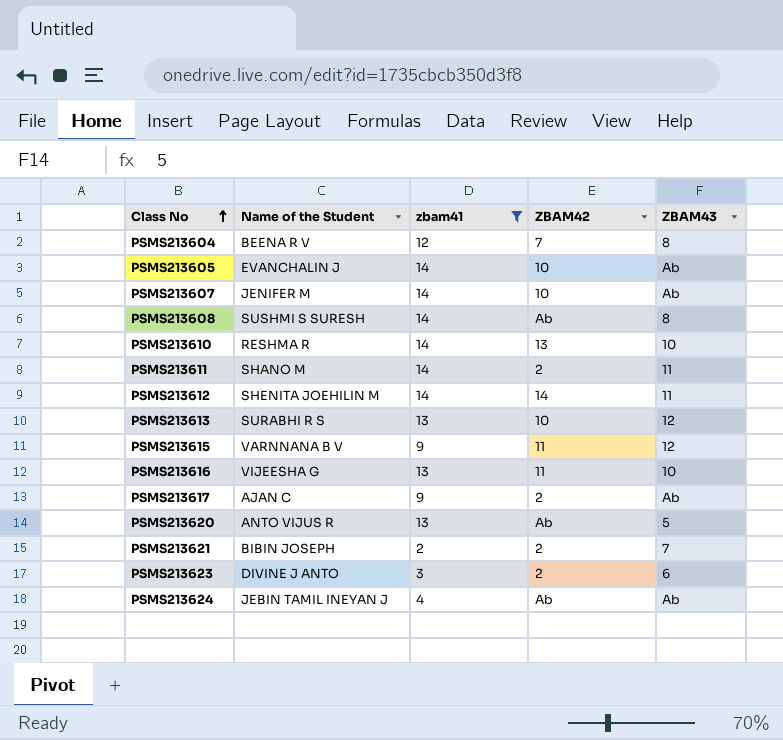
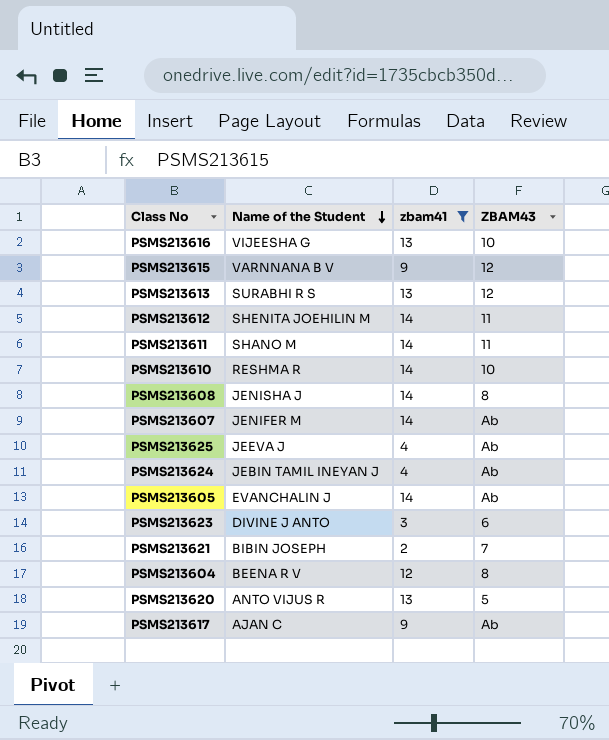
row order: Class No ascending -> Name of the Student descending
column ZBAM42 | position: 4 -> none
PSMS213608 | Name of the Student: SUSHMI S SURESH -> JENISHA J
row PSMS213625: none -> JEEVA J | 4 | Ab

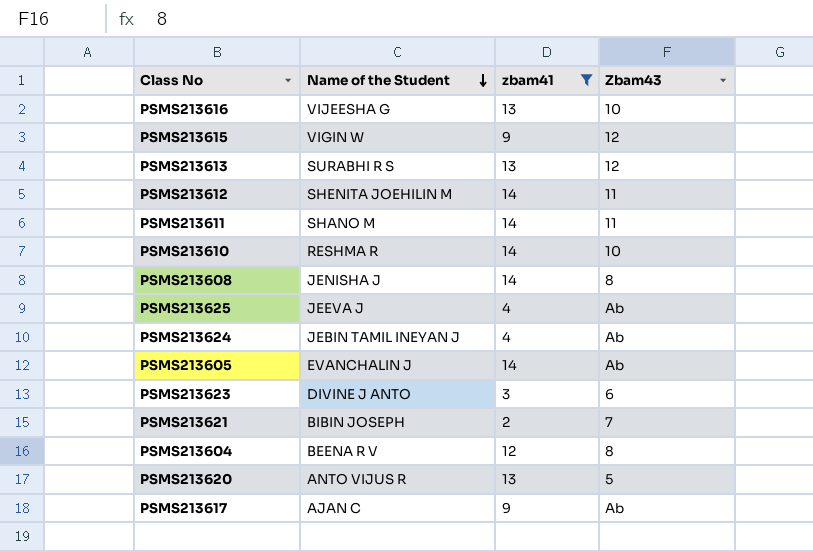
column name: ZBAM43 -> Zbam43
row PSMS213607: JENIFER M | 14 | Ab -> none
PSMS213615 | Name of the Student: VARNNANA B V -> VIGIN W

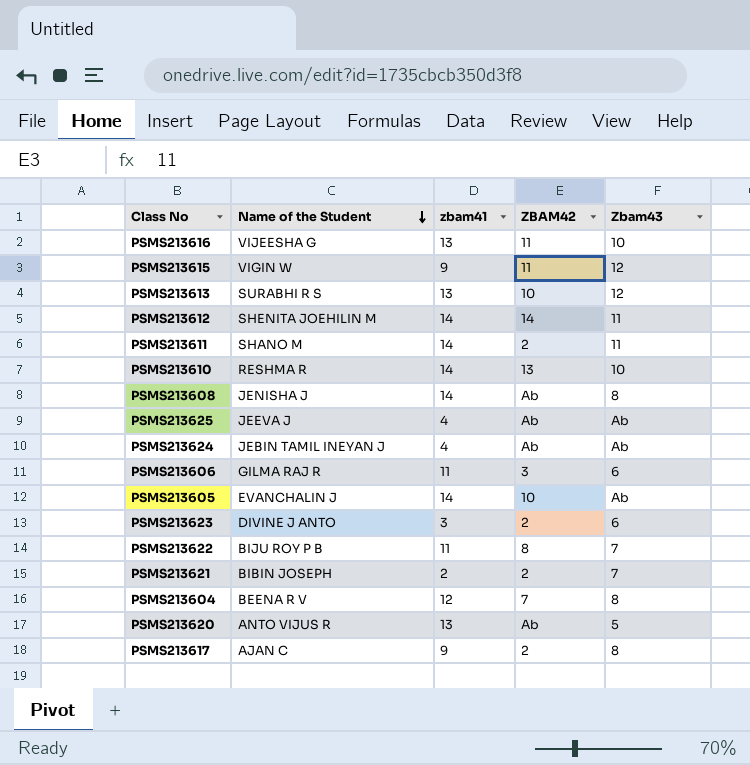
filter: zbam41 != 11 -> none
column ZBAM42 | position: none -> 4
PSMS213617 | Zbam43: Ab -> 8

